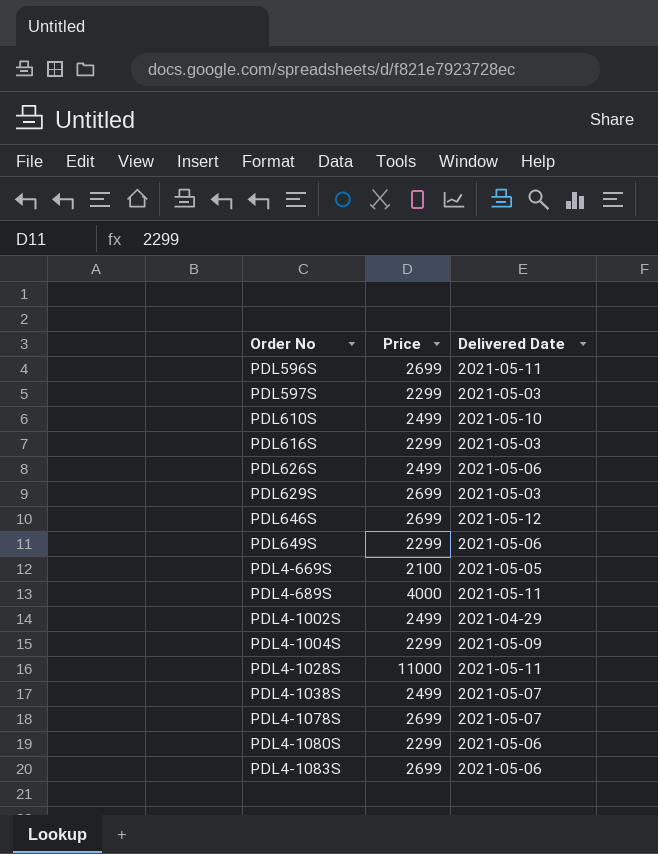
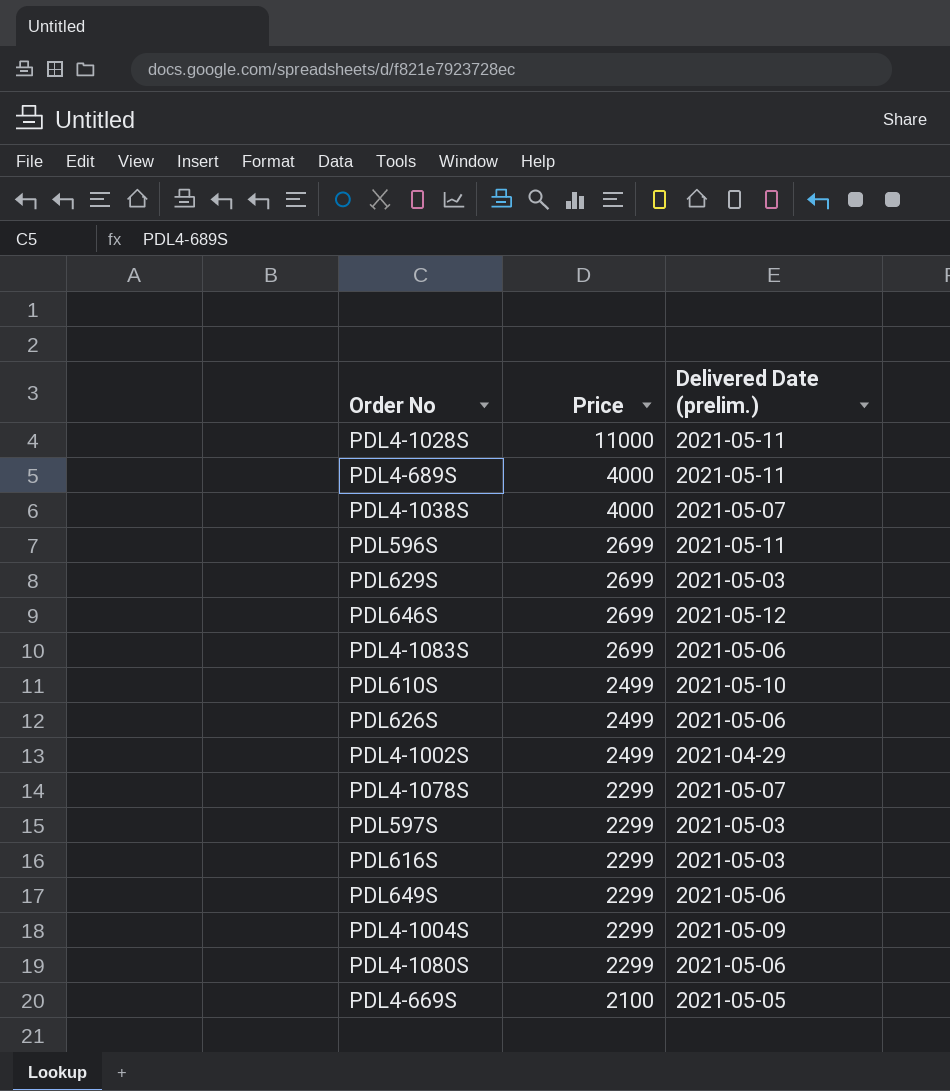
row order: none -> Price descending
column name: Delivered Date -> Delivered Date (prelim.)
PDL4-1038S | Price: 2499 -> 4000
PDL4-1078S | Price: 2699 -> 2299

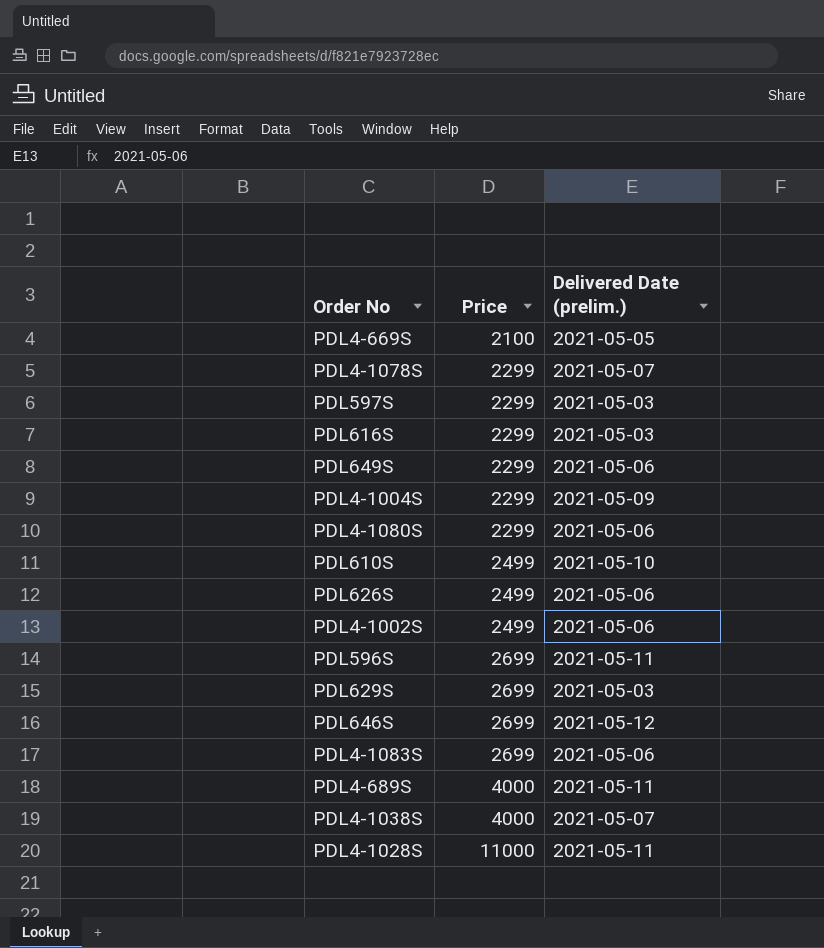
row order: Price descending -> Price ascending
PDL4-1002S | Delivered Date (prelim.): 2021-04-29 -> 2021-05-06

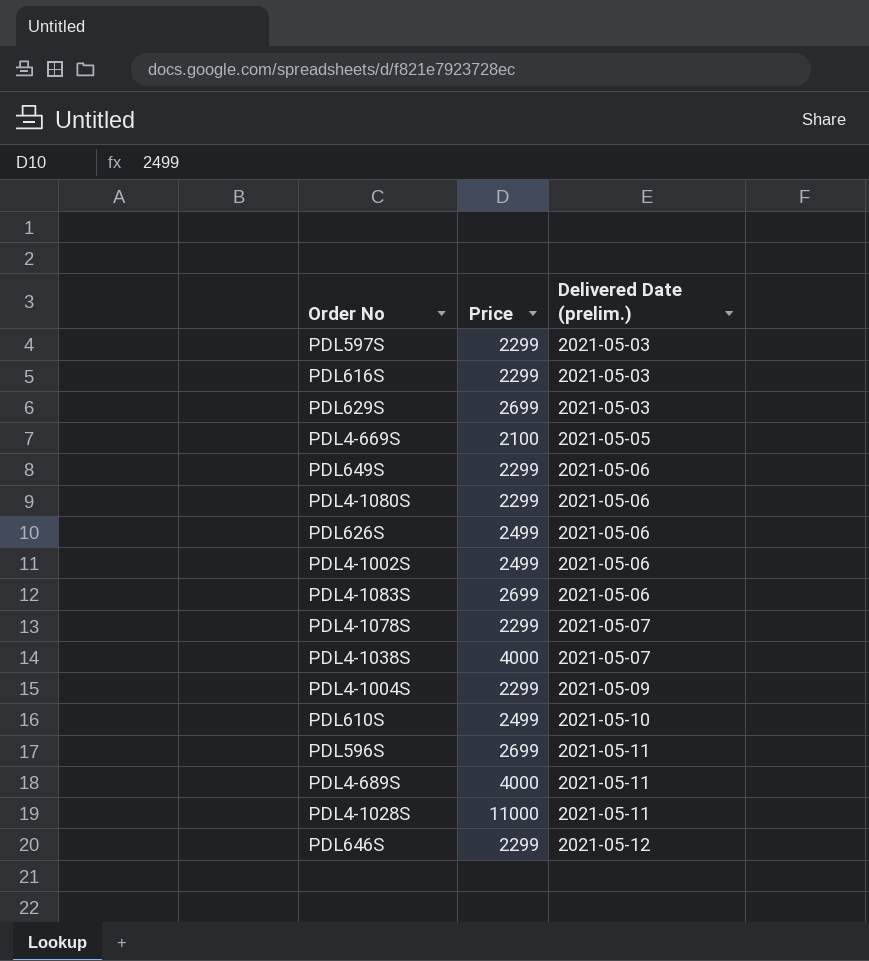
row order: Price ascending -> Delivered Date (prelim.) ascending
PDL646S | Price: 2699 -> 2299

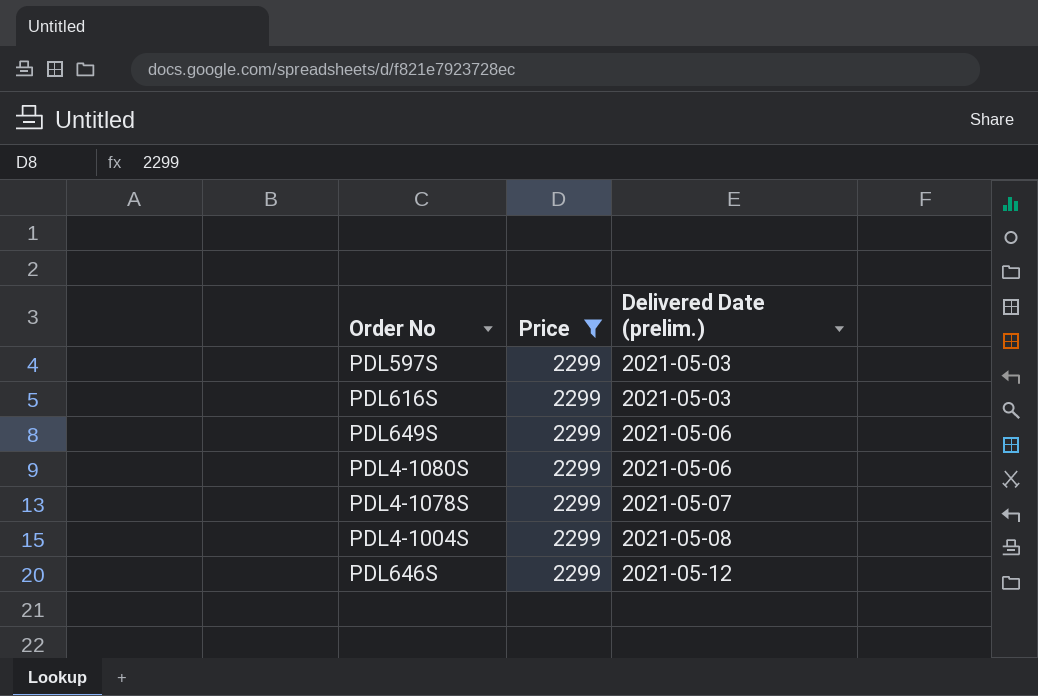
filter: none -> Price = 2299
PDL4-1004S | Delivered Date (prelim.): 2021-05-09 -> 2021-05-08

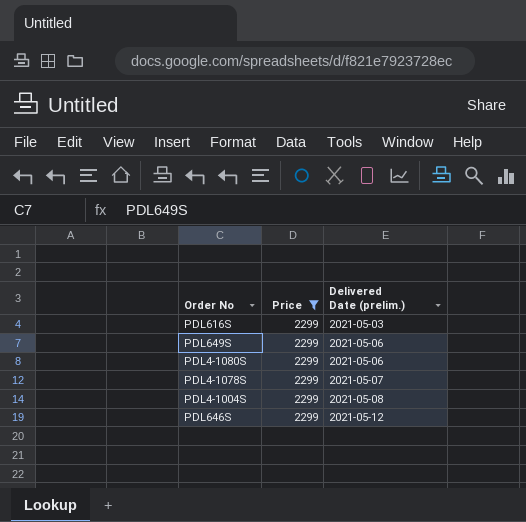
row PDL597S: 2299 | 2021-05-03 -> none

